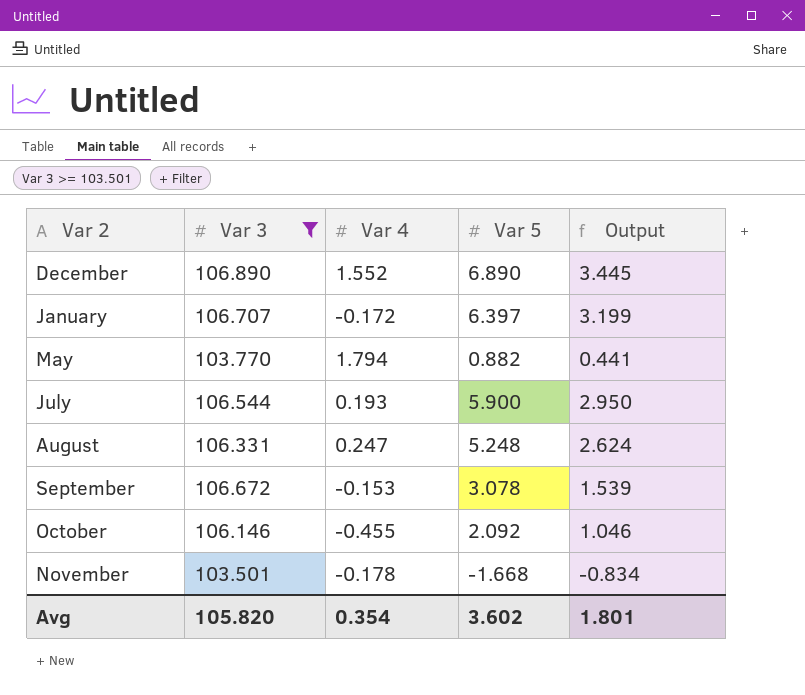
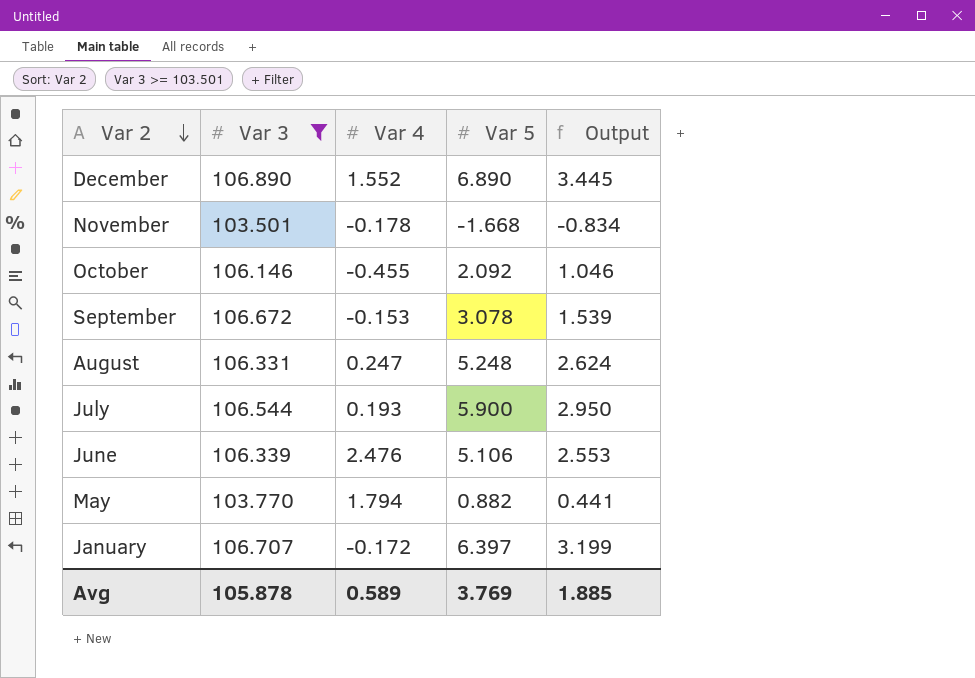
row order: none -> Var 2 descending
row June: none -> 106.339 | 2.476 | 5.106 | 2.553
Avg | Var 3: 105.820 -> 105.878
Avg | Var 4: 0.354 -> 0.589
Avg | Var 5: 3.602 -> 3.769
Avg | Output: 1.801 -> 1.885

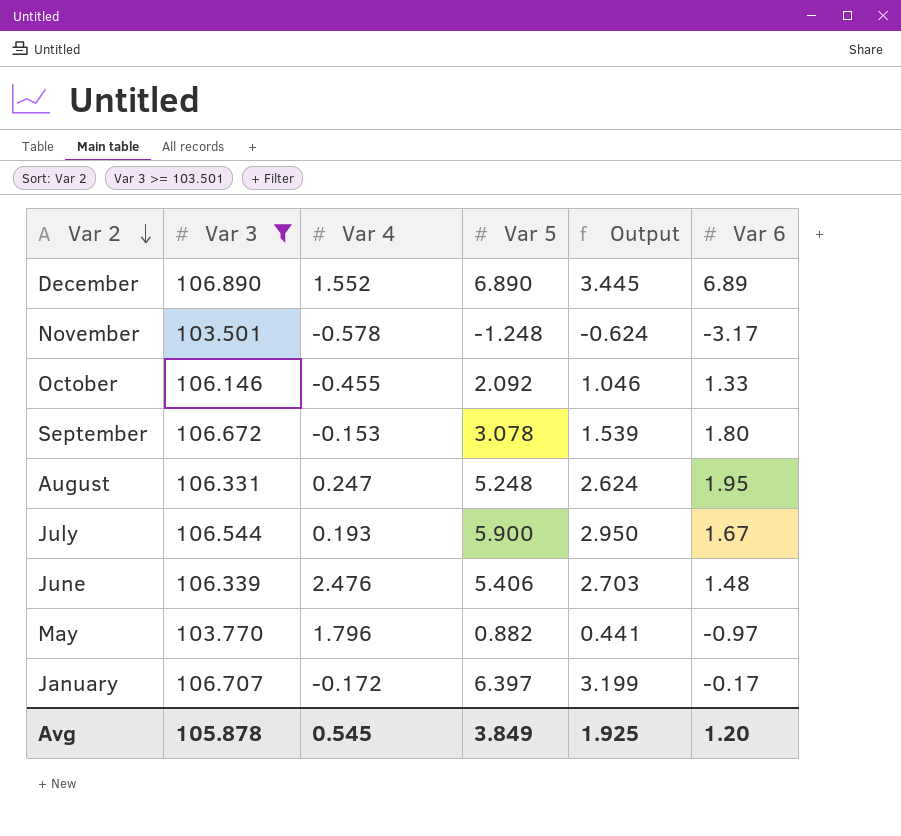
column Var 6 | position: none -> 6
November | Var 4: -0.178 -> -0.578
November | Var 5: -1.668 -> -1.248
November | Output: -0.834 -> -0.624
June | Var 5: 5.106 -> 5.406
June | Output: 2.553 -> 2.703
May | Var 4: 1.794 -> 1.796
Avg | Var 4: 0.589 -> 0.545
Avg | Var 5: 3.769 -> 3.849
Avg | Output: 1.885 -> 1.925

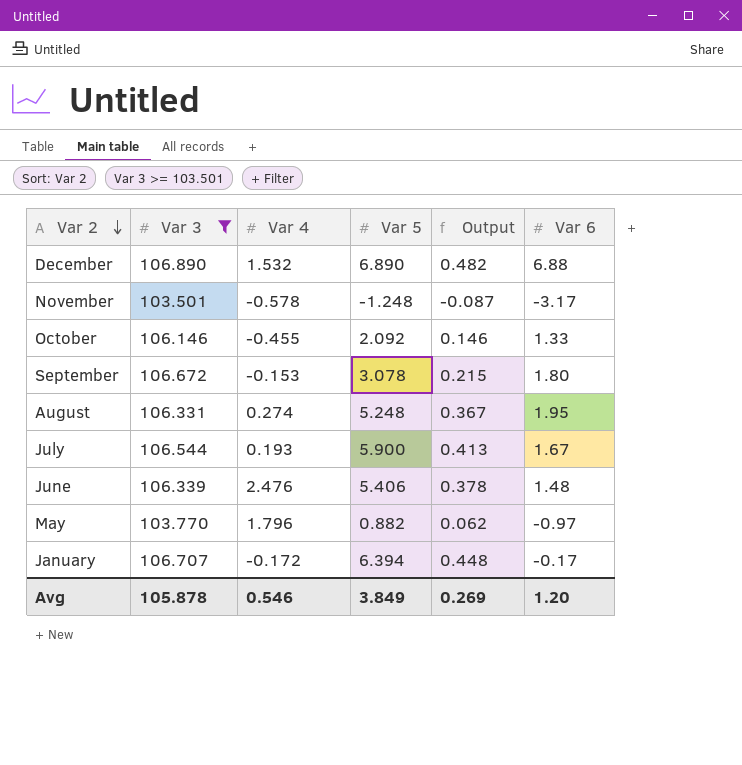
column Output | formula: [Var 5] * 0.5 -> [Var 5] * 0.07
December | Var 4: 1.552 -> 1.532
December | Var 6: 6.89 -> 6.88
August | Var 4: 0.247 -> 0.274
January | Var 5: 6.397 -> 6.394
Avg | Var 4: 0.545 -> 0.546
Avg | Output: 1.925 -> 0.269

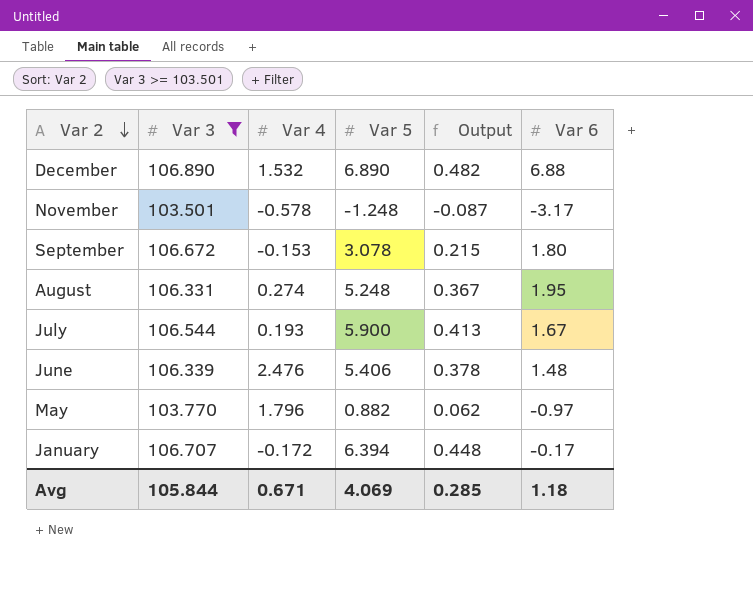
row October: 106.146 | -0.455 | 2.092 | 0.146 | 1.33 -> none
Avg | Var 3: 105.878 -> 105.844
Avg | Var 4: 0.546 -> 0.671
Avg | Var 5: 3.849 -> 4.069
Avg | Output: 0.269 -> 0.285
Avg | Var 6: 1.20 -> 1.18

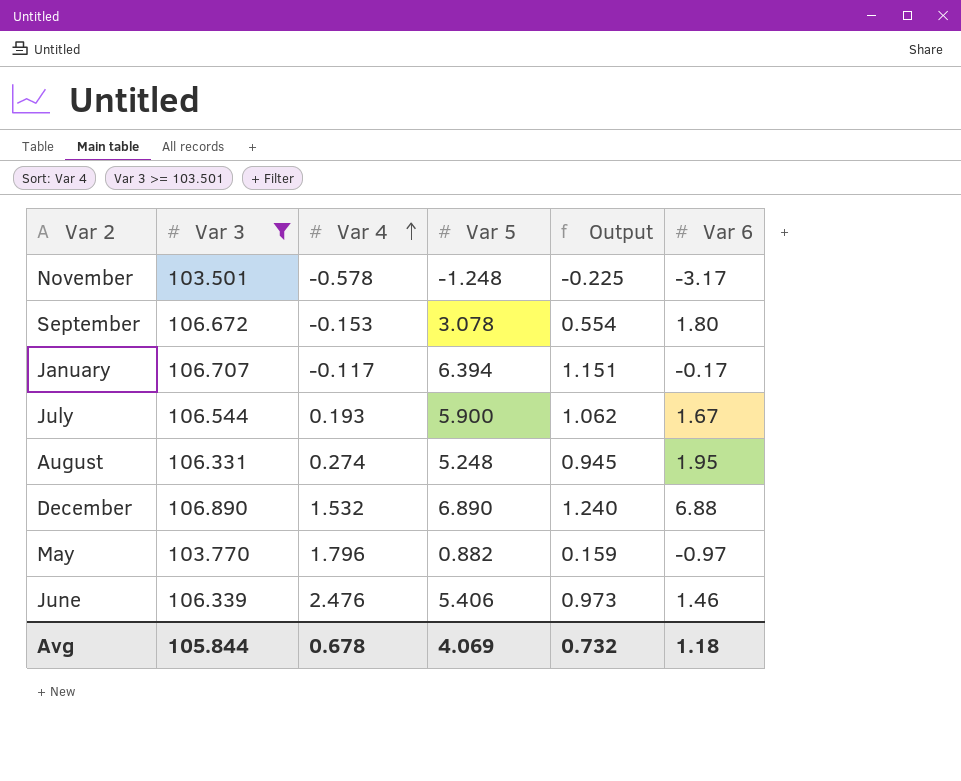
row order: Var 2 descending -> Var 4 ascending
column Output | formula: [Var 5] * 0.07 -> [Var 5] * 0.18
January | Var 4: -0.172 -> -0.117
June | Var 6: 1.48 -> 1.46
Avg | Var 4: 0.671 -> 0.678
Avg | Output: 0.285 -> 0.732

